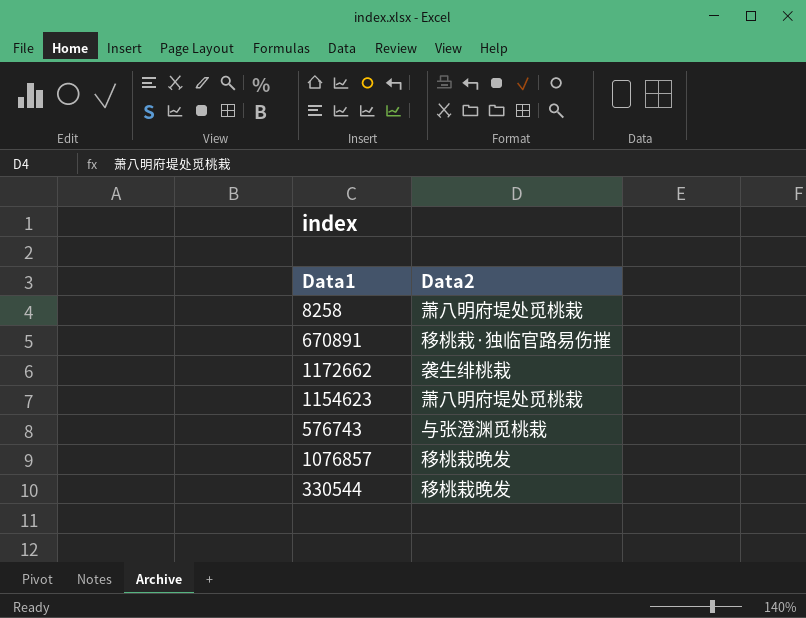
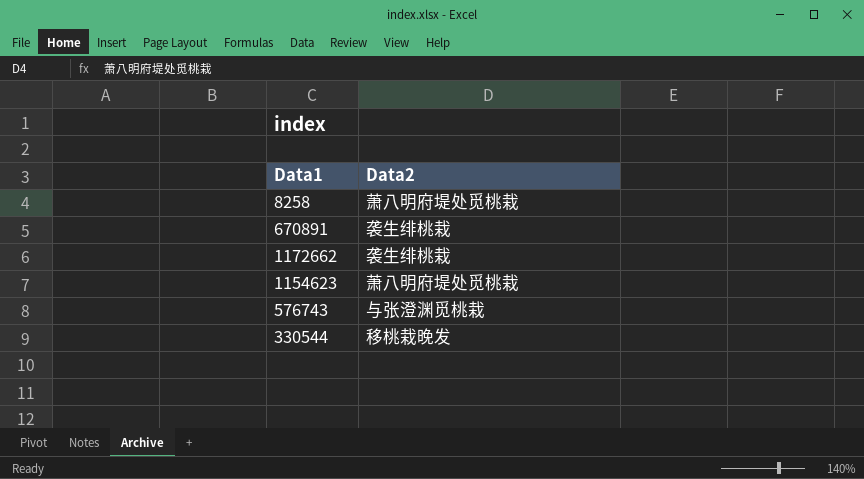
row 1076857: 移桃栽晚发 -> none
670891 | Data2: 移桃栽·独临官路易伤摧 -> 袭生绯桃栽

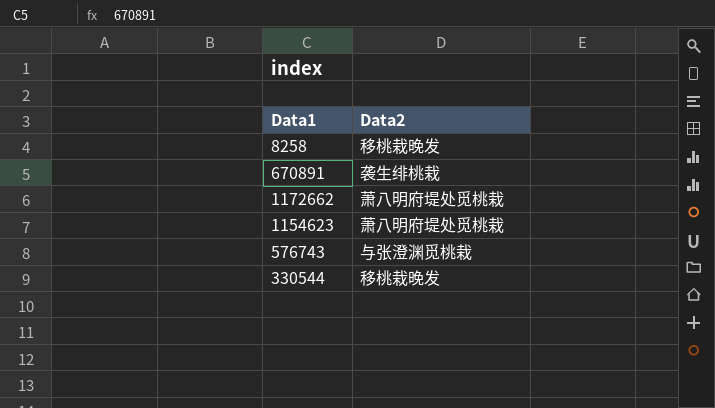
8258 | Data2: 萧八明府堤处觅桃栽 -> 移桃栽晚发
1172662 | Data2: 袭生绯桃栽 -> 萧八明府堤处觅桃栽

